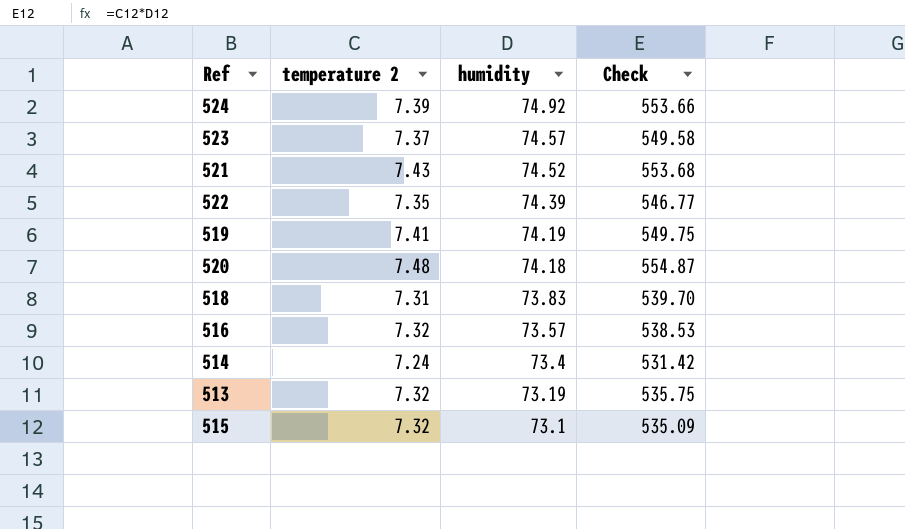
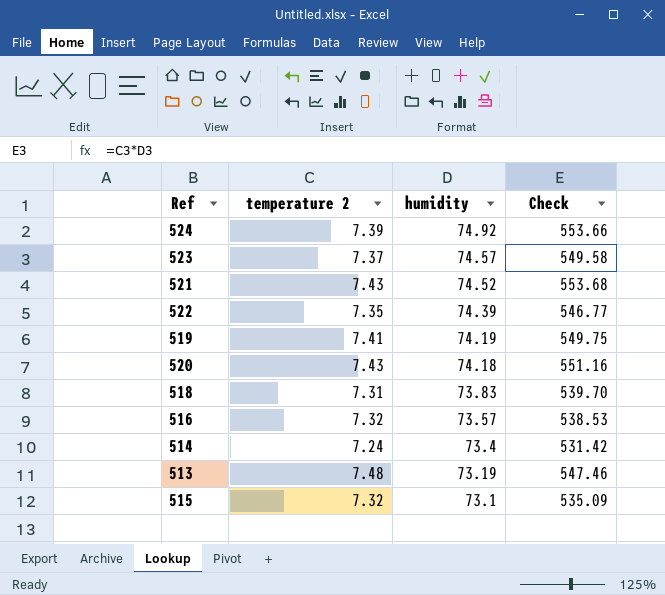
520 | temperature 2: 7.48 -> 7.43
520 | Check: 554.87 -> 551.16
513 | temperature 2: 7.32 -> 7.48
513 | Check: 535.75 -> 547.46

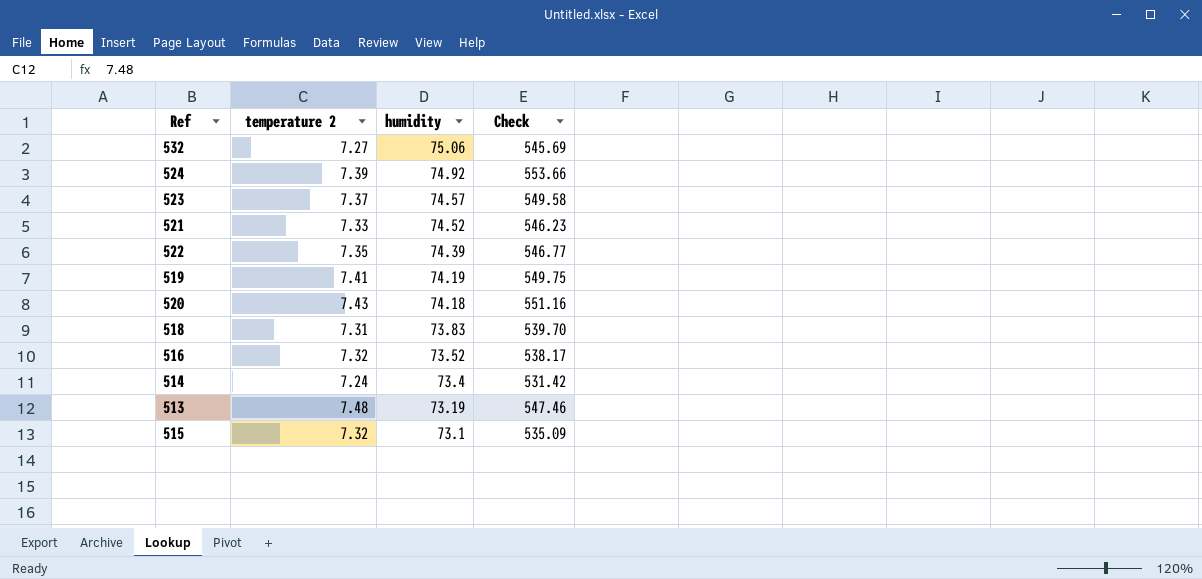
row 532: none -> 7.27 | 75.06 | 545.69
521 | temperature 2: 7.43 -> 7.33
521 | Check: 553.68 -> 546.23
516 | humidity: 73.57 -> 73.52
516 | Check: 538.53 -> 538.17

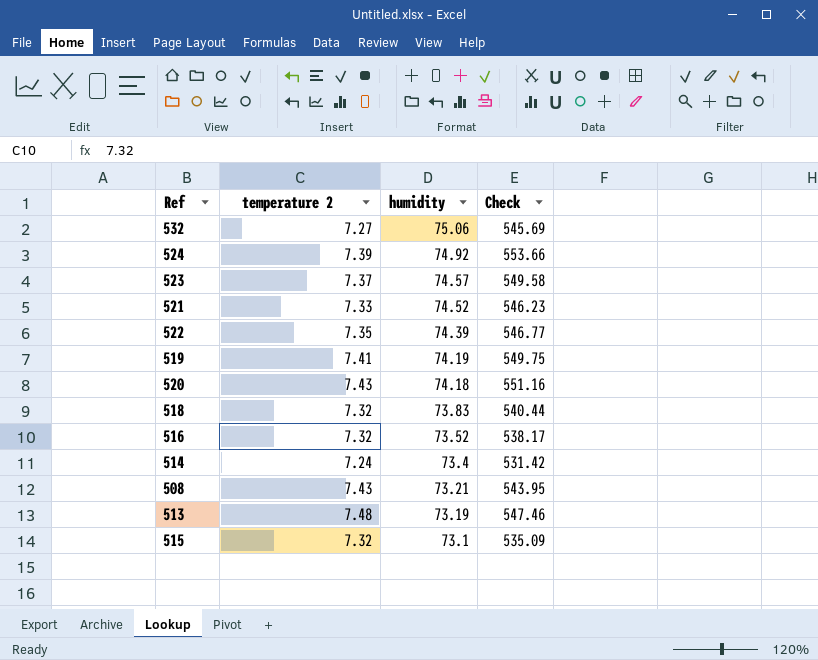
518 | temperature 2: 7.31 -> 7.32
518 | Check: 539.70 -> 540.44
row 508: none -> 7.43 | 73.21 | 543.95

